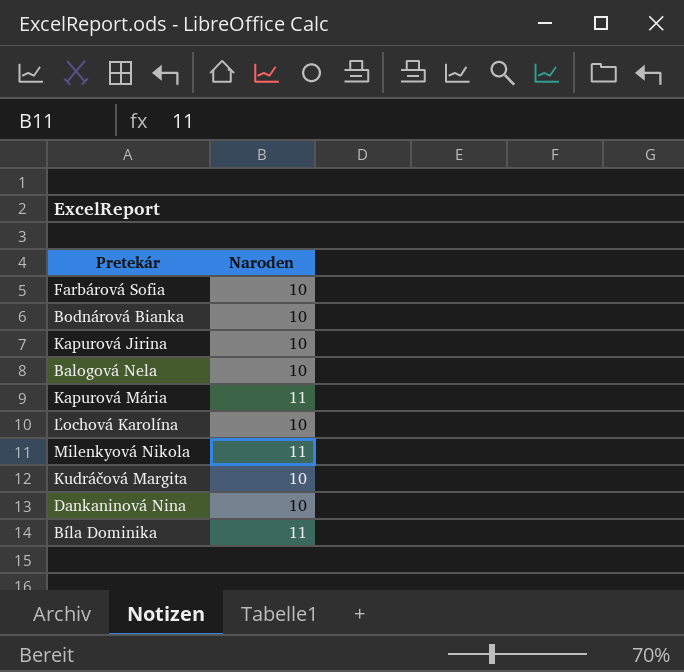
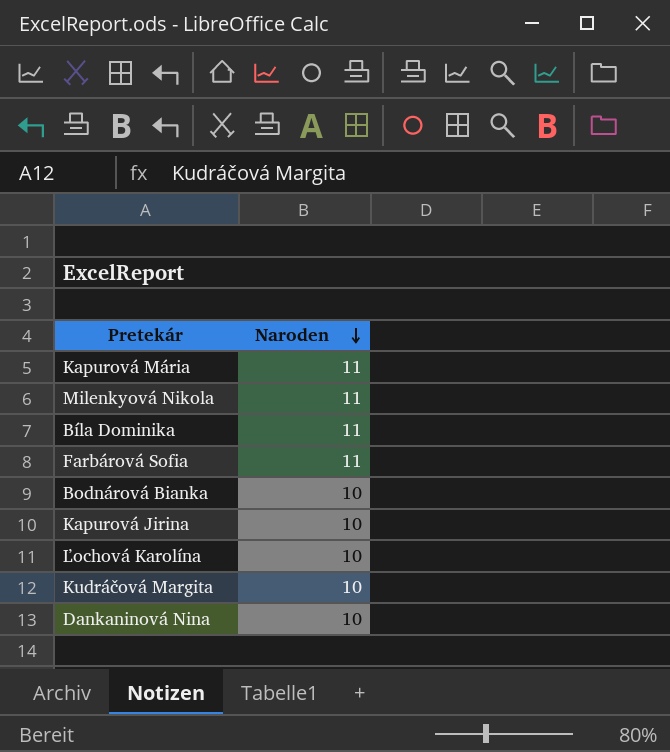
row order: none -> Naroden descending
row Balogová Nela: 10 -> none
Farbárová Sofia | Naroden: 10 -> 11

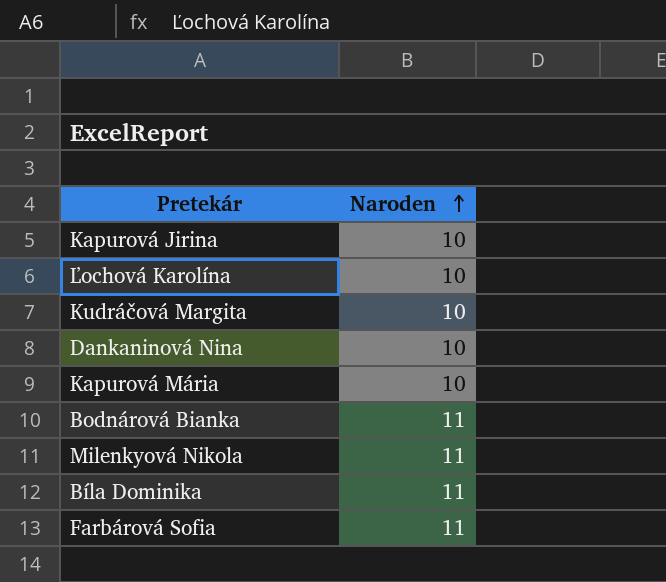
row order: Naroden descending -> Naroden ascending
Kapurová Mária | Naroden: 11 -> 10
Bodnárová Bianka | Naroden: 10 -> 11

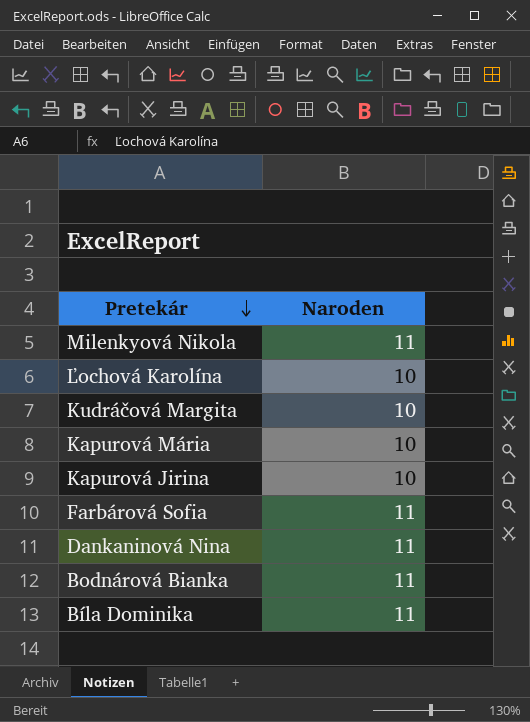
row order: Naroden ascending -> Pretekár descending
Dankaninová Nina | Naroden: 10 -> 11

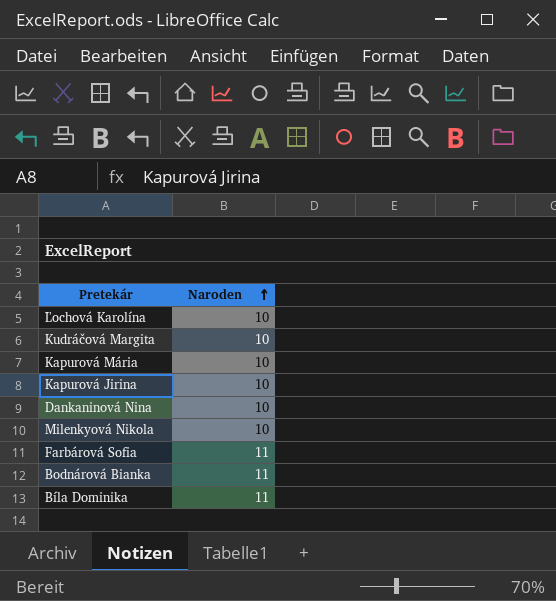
row order: Pretekár descending -> Naroden ascending
Dankaninová Nina | Naroden: 11 -> 10
Milenkyová Nikola | Naroden: 11 -> 10

